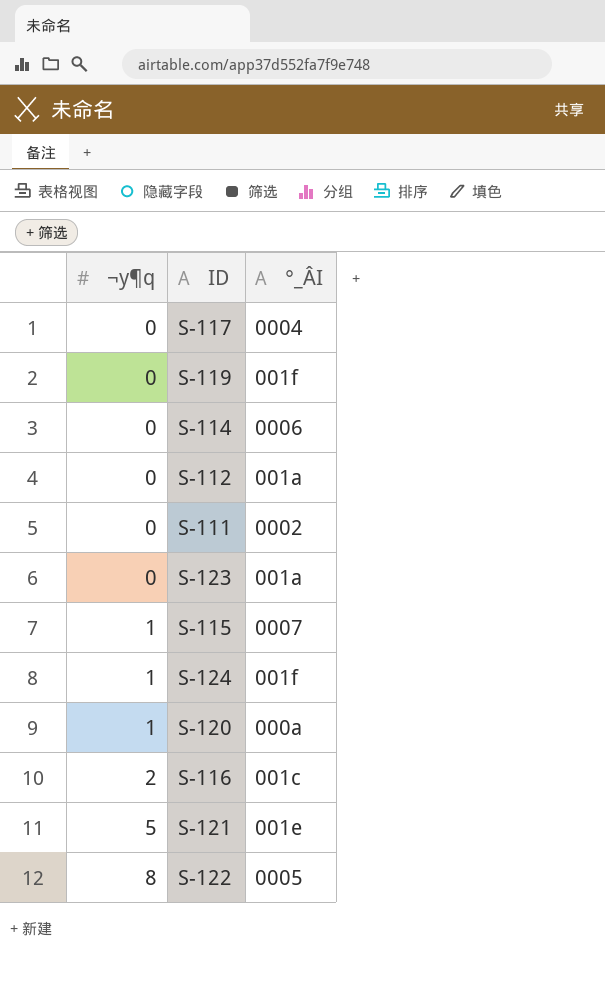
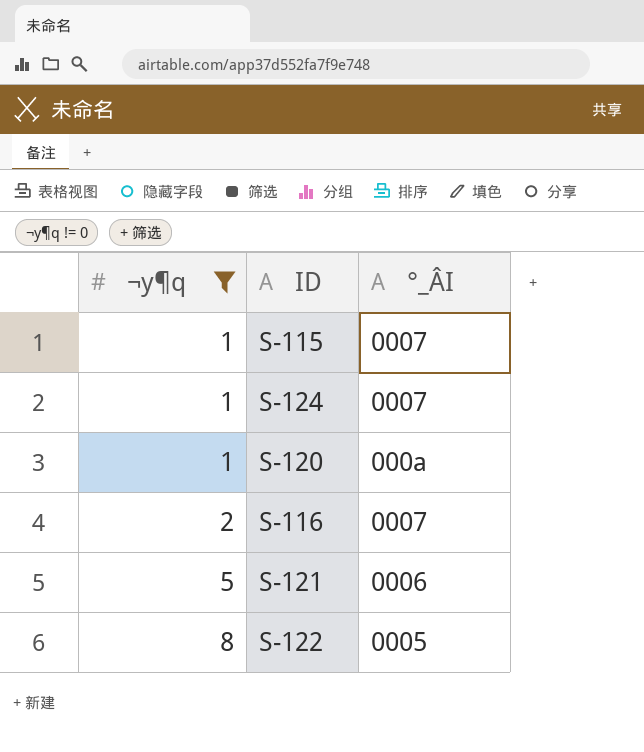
filter: none -> ¬y¶q != 0
S-124 | °_ÂI: 001f -> 0007
S-116 | °_ÂI: 001c -> 0007
S-121 | °_ÂI: 001e -> 0006

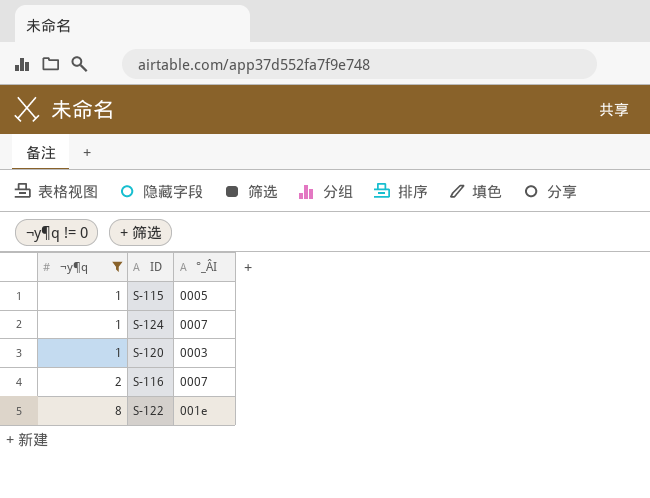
row S-121: 5 | 0006 -> none
S-115 | °_ÂI: 0007 -> 0005
S-120 | °_ÂI: 000a -> 0003
S-122 | °_ÂI: 0005 -> 001e

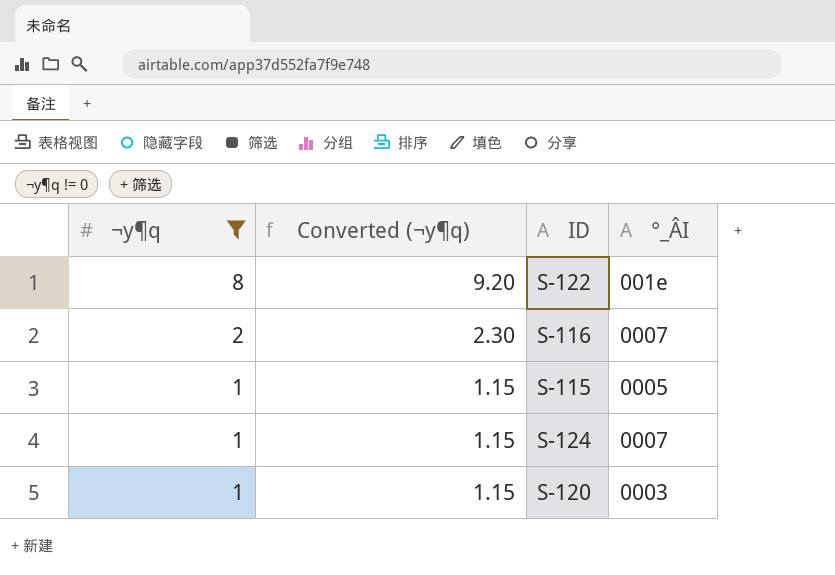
row order: ¬y¶q ascending -> ¬y¶q descending
column Converted (¬y¶q) | formula: none -> [¬y¶q] * 1.15

